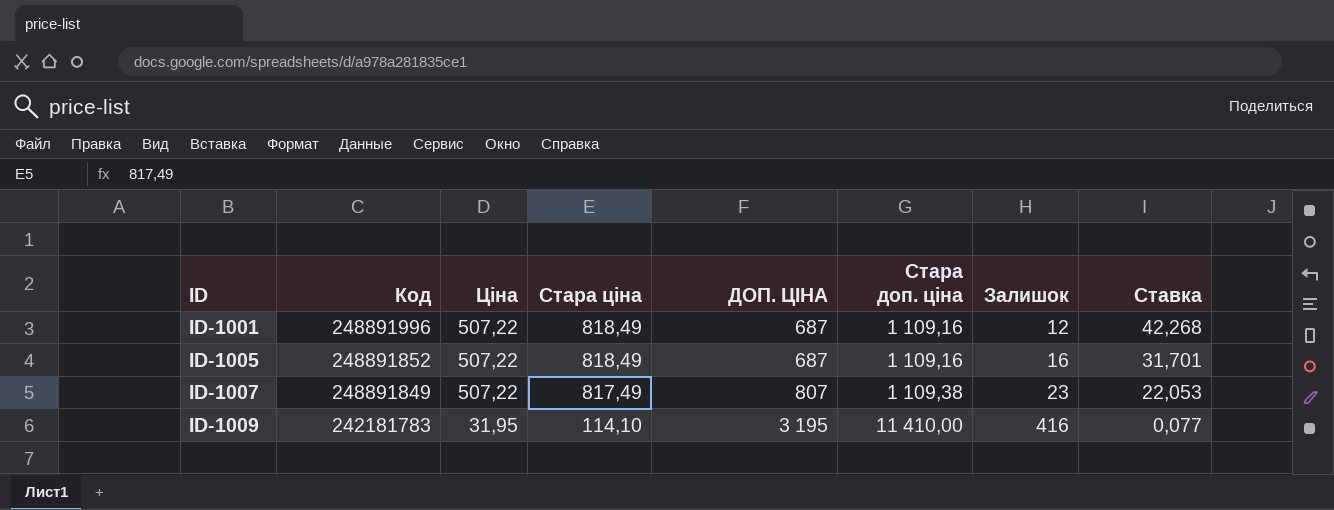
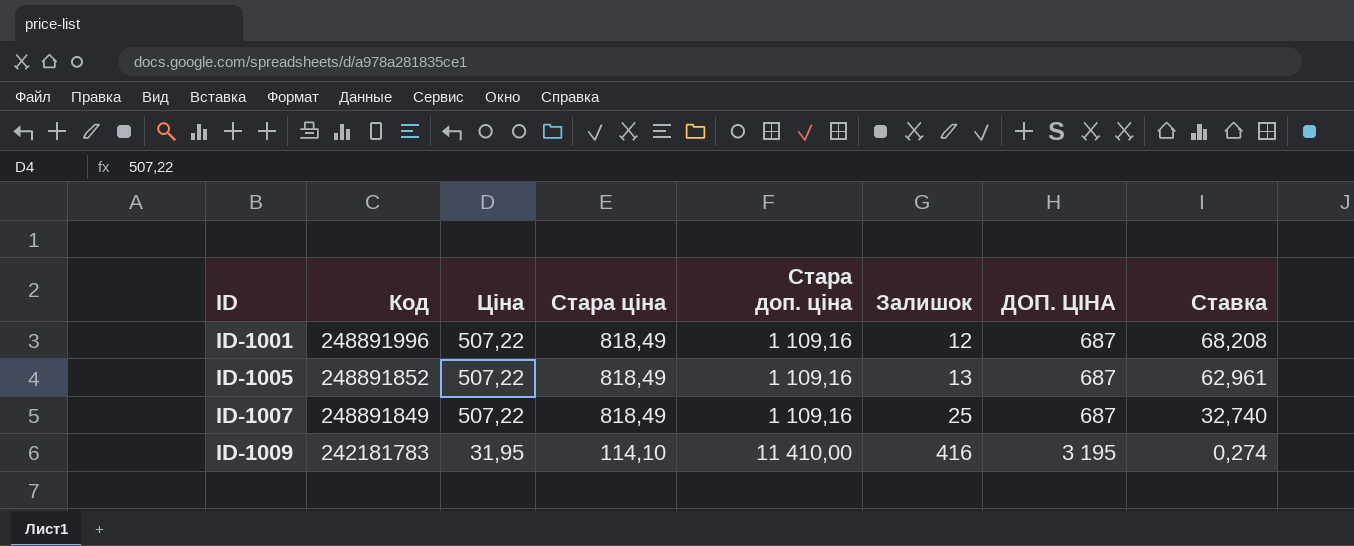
column ДОП. ЦІНА | position: 5 -> 7
column Ставка | formula: [Ціна] / [Залишок] -> [Стара ціна] / [Залишок]
ID-1005 | Залишок: 16 -> 13
ID-1007 | Стара ціна: 817,49 -> 818,49
ID-1007 | Стара доп. ціна: 1 109,38 -> 1 109,16
ID-1007 | Залишок: 23 -> 25
ID-1007 | ДОП. ЦІНА: 807 -> 687

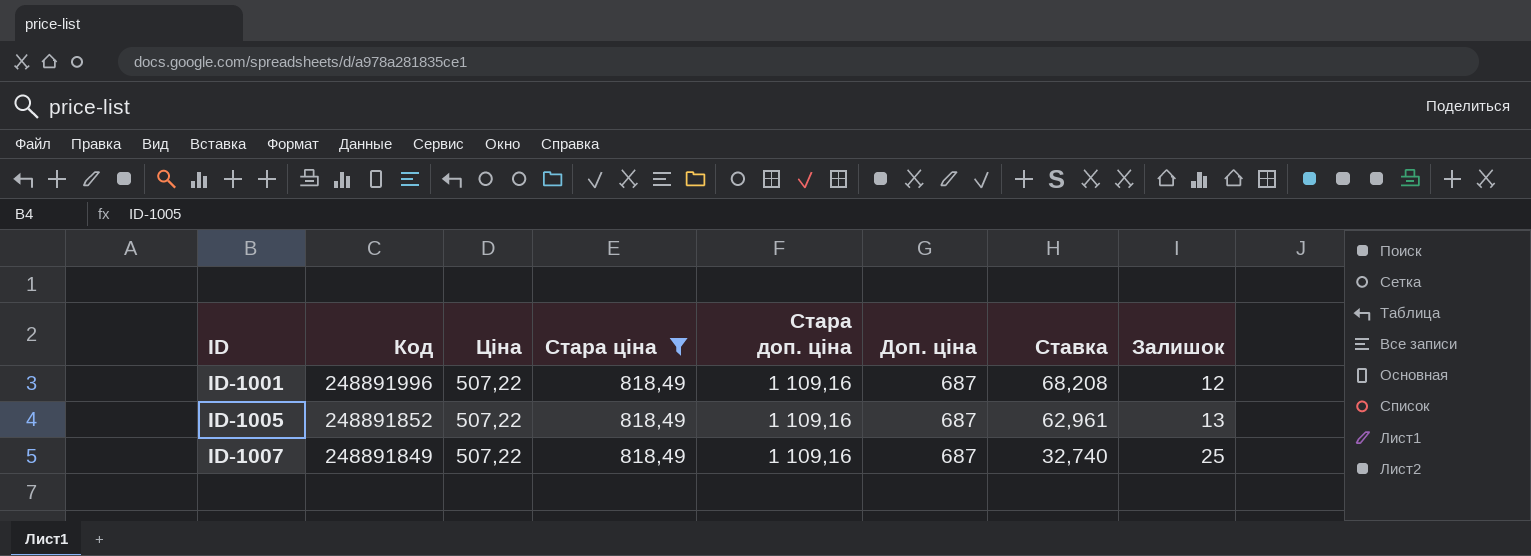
filter: none -> Стара ціна = 818,49
column name: ДОП. ЦІНА -> Доп. ціна
column Залишок | position: 6 -> 8

